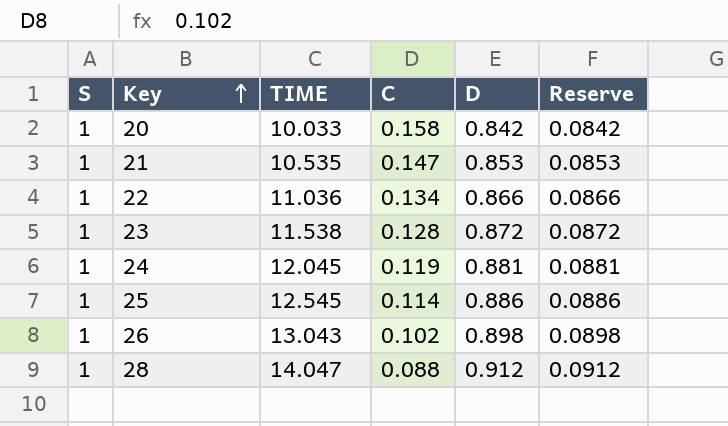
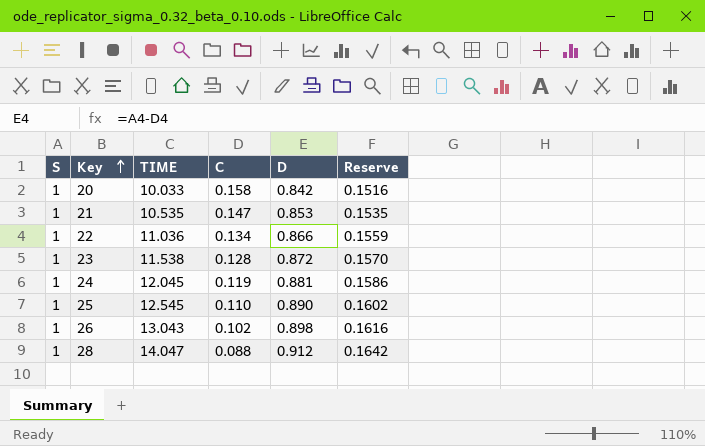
column Reserve | formula: [D] * 0.1 -> [D] * 0.18
25 | C: 0.114 -> 0.110
25 | D: 0.886 -> 0.890

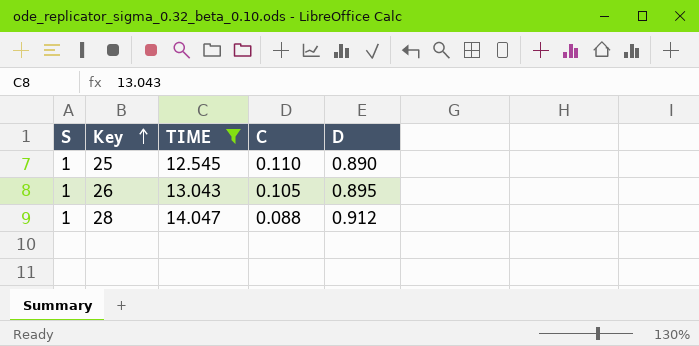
filter: none -> TIME >= 12.545
column Reserve | formula: [D] * 0.18 -> none
26 | C: 0.102 -> 0.105
26 | D: 0.898 -> 0.895

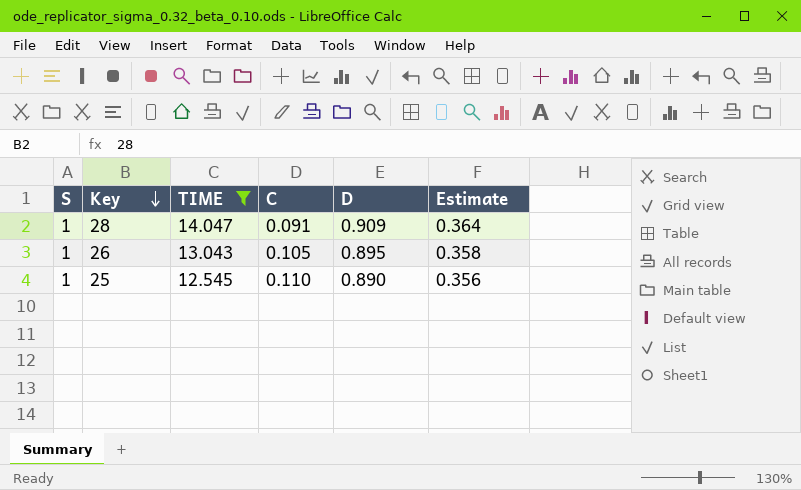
row order: Key ascending -> Key descending
column Estimate | formula: none -> [D] * 0.4
28 | C: 0.088 -> 0.091
28 | D: 0.912 -> 0.909

